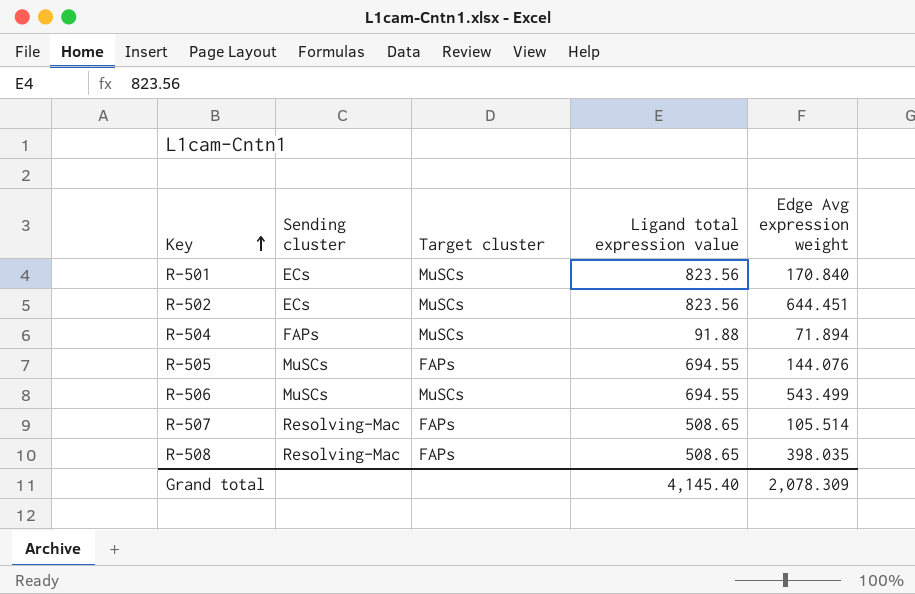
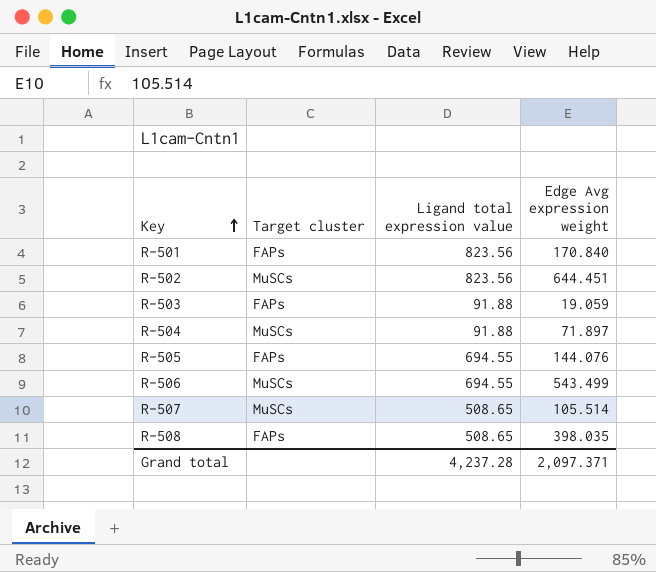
column Sending cluster | position: 2 -> none
R-501 | Target cluster: MuSCs -> FAPs
row R-503: none -> FAPs | 91.88 | 19.059
R-504 | Edge Avg expression weight: 71.894 -> 71.897
R-507 | Target cluster: FAPs -> MuSCs
Grand total | Ligand total expression value: 4,145.40 -> 4,237.28
Grand total | Edge Avg expression weight: 2,078.309 -> 2,097.371

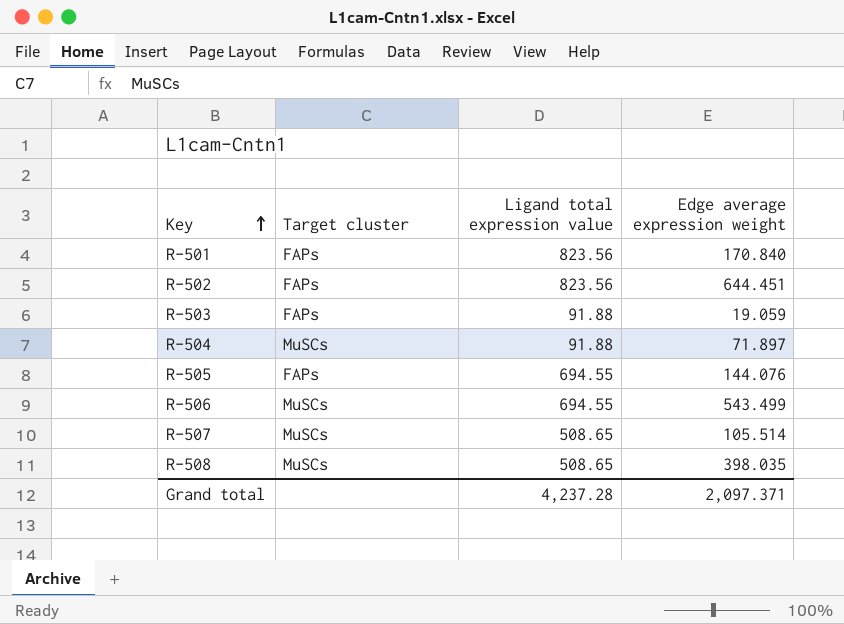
column name: Edge Avg expression weight -> Edge average expression weight
R-502 | Target cluster: MuSCs -> FAPs
R-508 | Target cluster: FAPs -> MuSCs

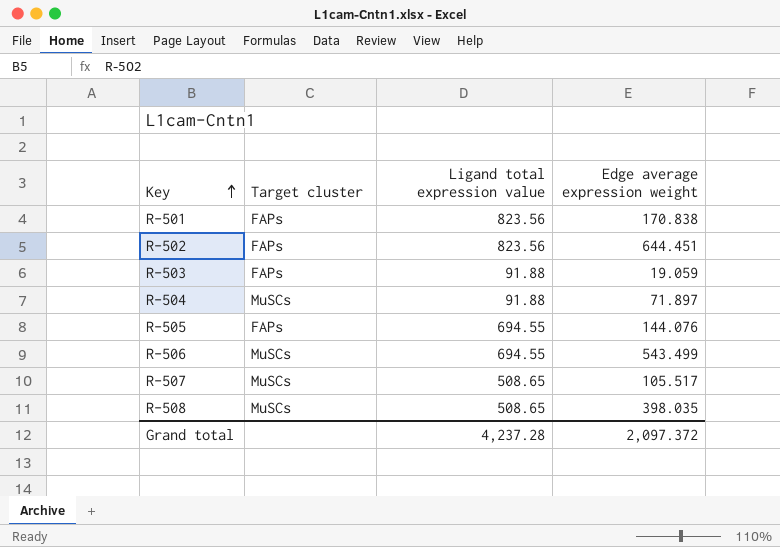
R-501 | Edge average expression weight: 170.840 -> 170.838
R-507 | Edge average expression weight: 105.514 -> 105.517
Grand total | Edge average expression weight: 2,097.371 -> 2,097.372

